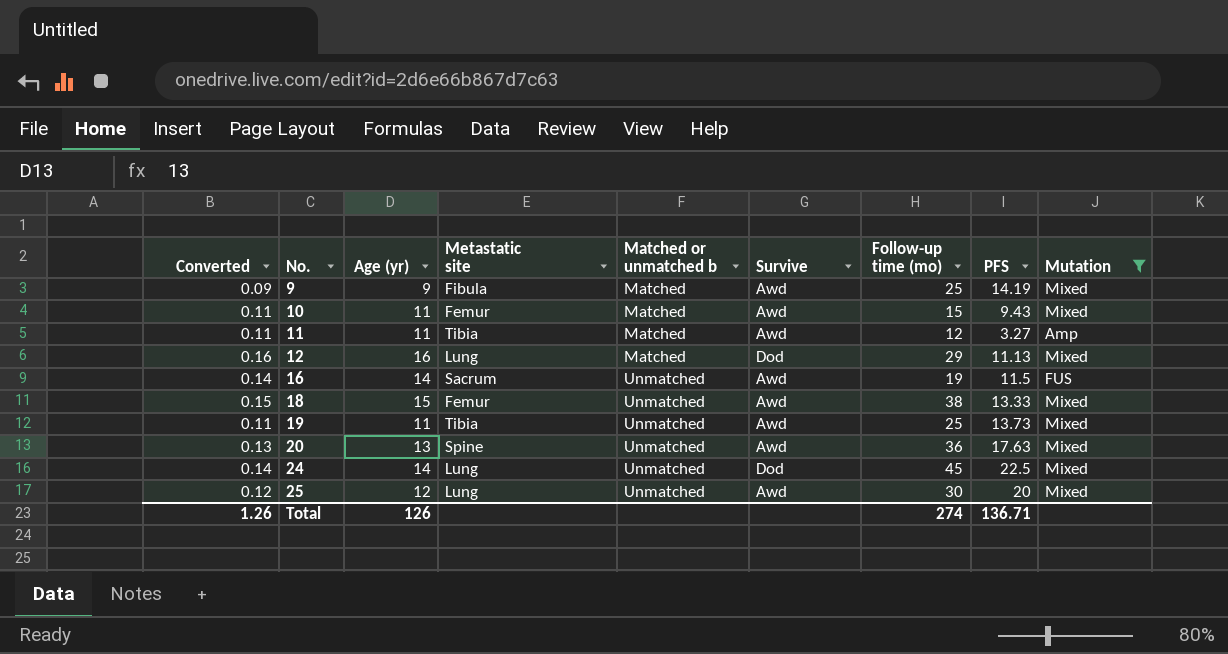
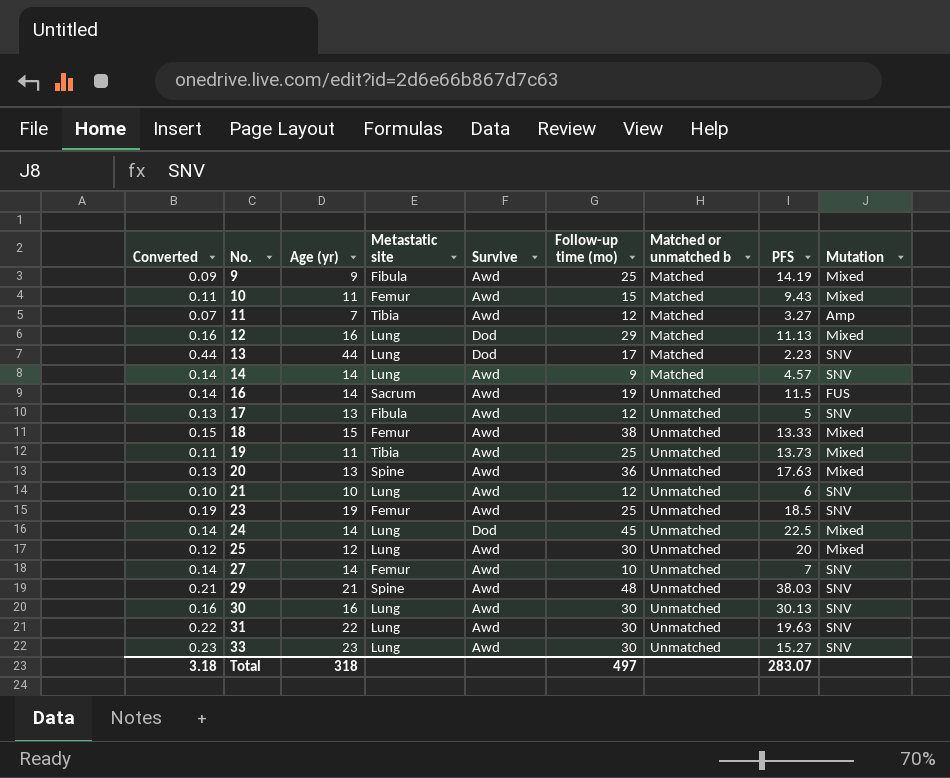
filter: Mutation != SNV -> none
column Matched or unmatched b | position: 5 -> 7
11 | Converted: 0.11 -> 0.07
11 | Age (yr): 11 -> 7
Total | Converted: 1.26 -> 3.18
Total | Age (yr): 126 -> 318
Total | Follow-up time (mo): 274 -> 497
Total | PFS: 136.71 -> 283.07

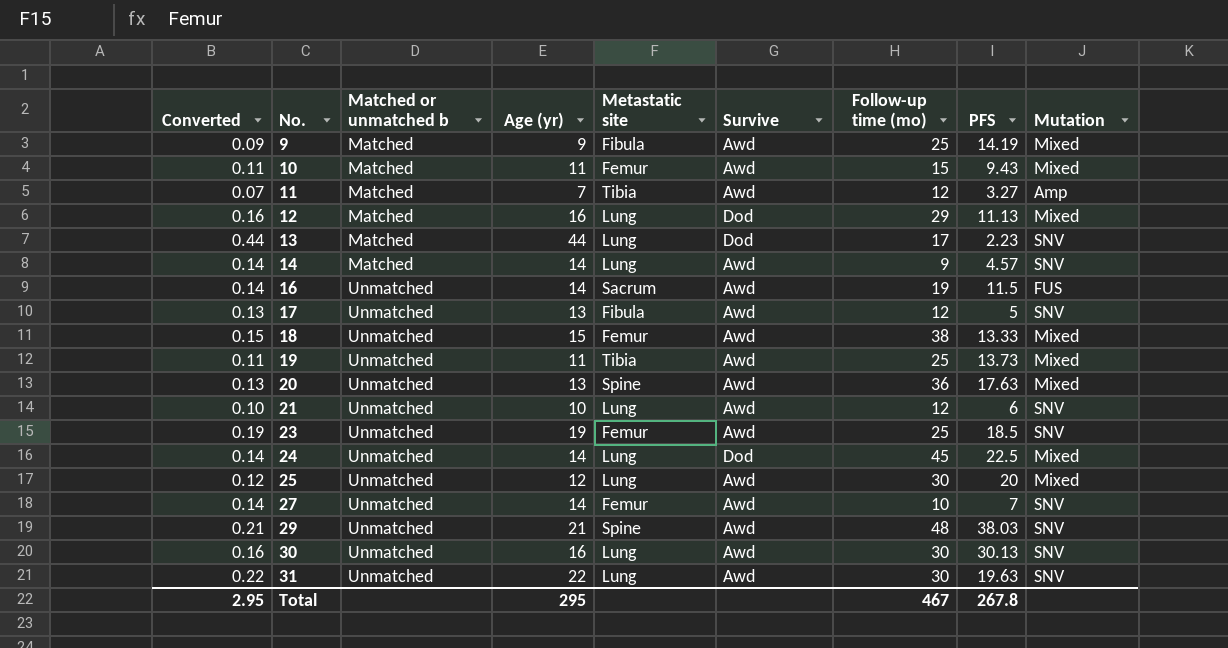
column Matched or unmatched b | position: 7 -> 3
row 33: 0.23 | 23 | Lung | Awd | 30 | Unmatched | 15.27 | SNV -> none
Total | Converted: 3.18 -> 2.95
Total | Age (yr): 318 -> 295
Total | Follow-up time (mo): 497 -> 467
Total | PFS: 283.07 -> 267.8

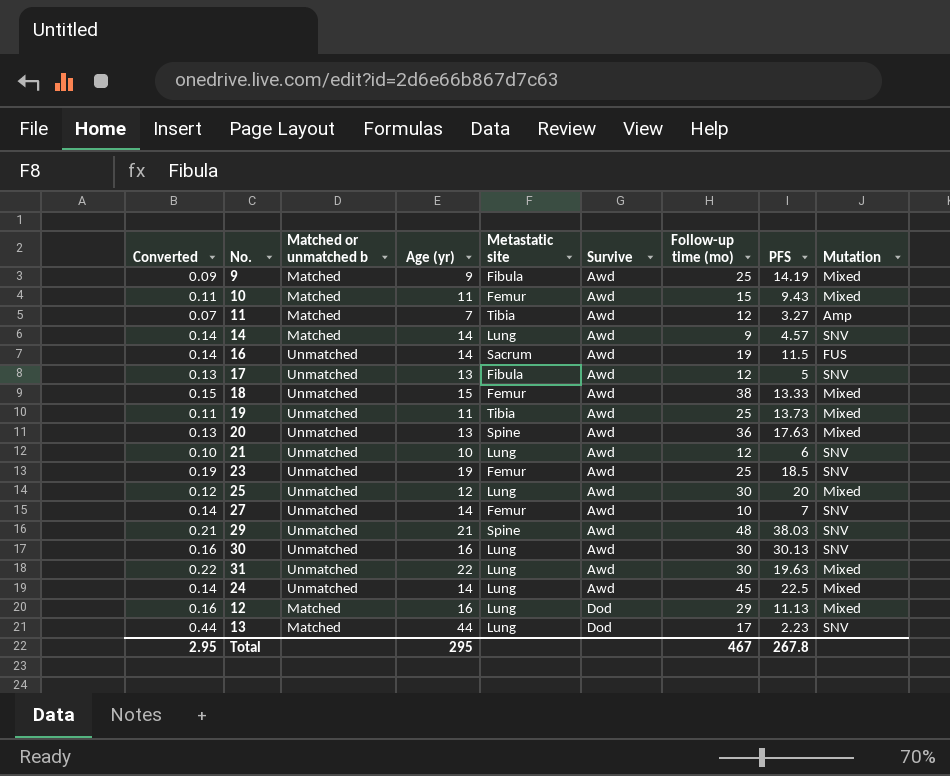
row order: No. ascending -> Survive ascending
31 | Mutation: SNV -> Mixed
24 | Survive: Dod -> Awd

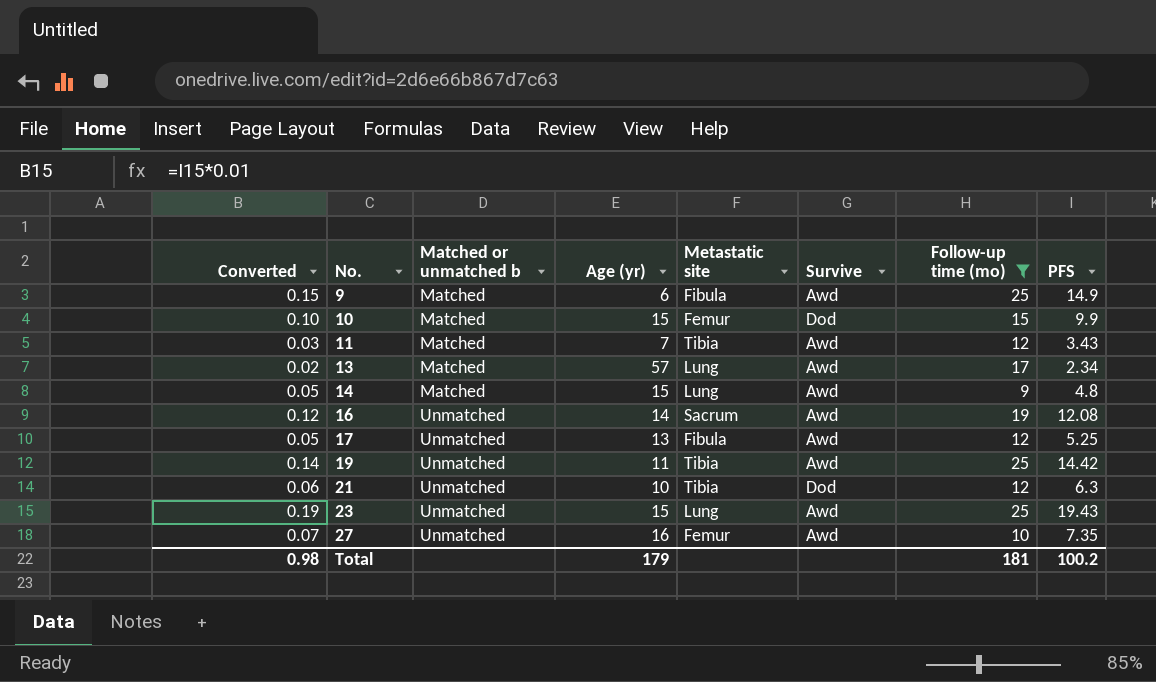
filter: none -> Follow-up time (mo) <= 25
row order: Survive ascending -> No. ascending
column Mutation | position: 9 -> none
column Converted | formula: [Age (yr)] * 0.01 -> [PFS] * 0.01
9 | Age (yr): 9 -> 6
9 | PFS: 14.19 -> 14.9
10 | Age (yr): 11 -> 15
10 | Survive: Awd -> Dod
10 | PFS: 9.43 -> 9.9
11 | PFS: 3.27 -> 3.43
13 | Age (yr): 44 -> 57
13 | Survive: Dod -> Awd
13 | PFS: 2.23 -> 2.34
14 | Age (yr): 14 -> 15
14 | PFS: 4.57 -> 4.8
16 | PFS: 11.5 -> 12.08
17 | PFS: 5 -> 5.25
19 | PFS: 13.73 -> 14.42
21 | Metastatic site: Lung -> Tibia
21 | Survive: Awd -> Dod
21 | PFS: 6 -> 6.3
23 | Age (yr): 19 -> 15
23 | Metastatic site: Femur -> Lung
23 | PFS: 18.5 -> 19.43
27 | Age (yr): 14 -> 16
27 | PFS: 7 -> 7.35
Total | Converted: 2.95 -> 0.98
Total | Age (yr): 295 -> 179
Total | Follow-up time (mo): 467 -> 181
Total | PFS: 267.8 -> 100.2

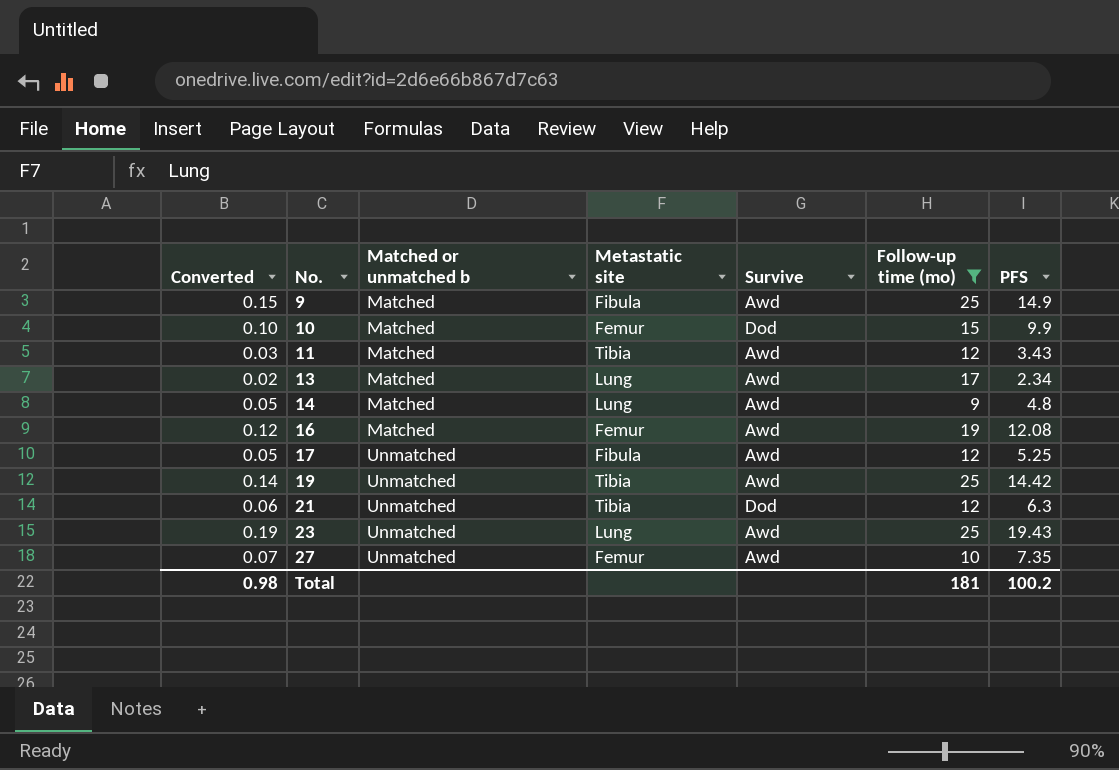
column Age (yr) | position: 4 -> none
16 | Matched or unmatched b: Unmatched -> Matched
16 | Metastatic site: Sacrum -> Femur

